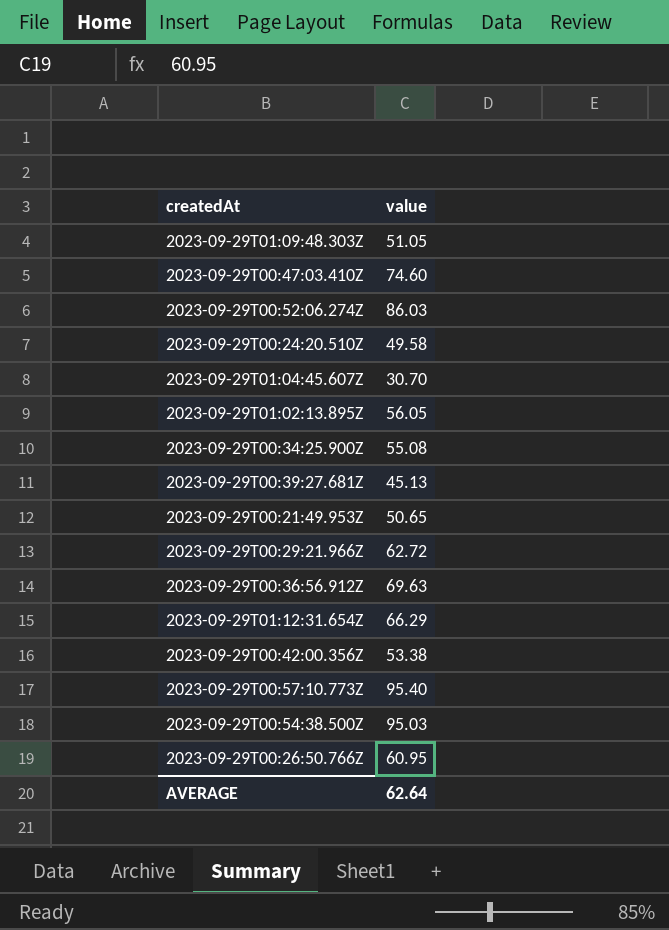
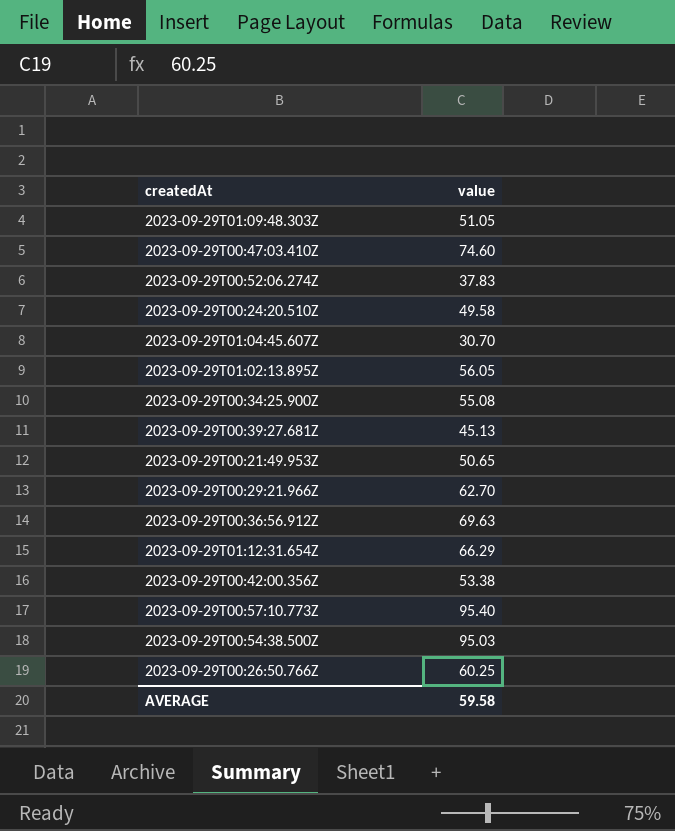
2023-09-29T00:52:06.274Z | value: 86.03 -> 37.83
2023-09-29T00:29:21.966Z | value: 62.72 -> 62.70
2023-09-29T00:26:50.766Z | value: 60.95 -> 60.25
AVERAGE | value: 62.64 -> 59.58

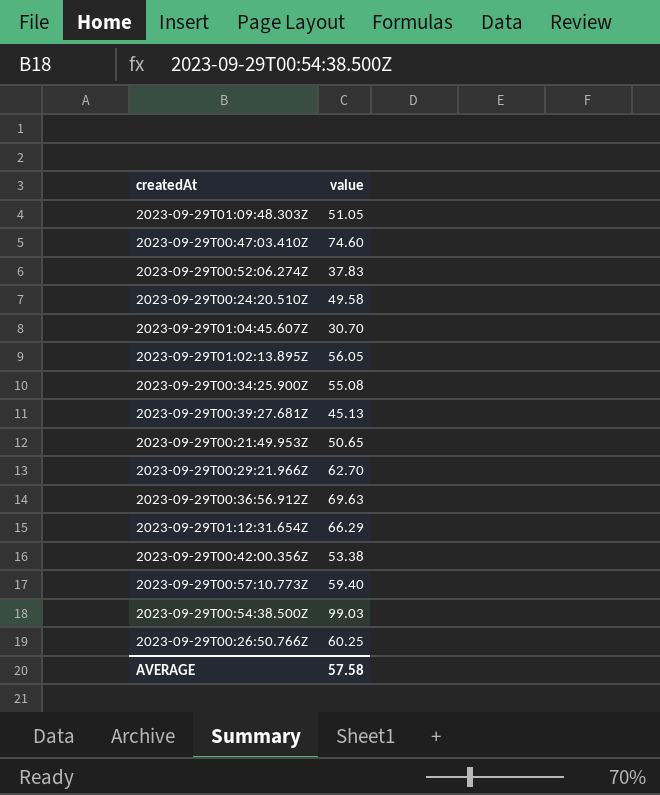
2023-09-29T00:57:10.773Z | value: 95.40 -> 59.40
2023-09-29T00:54:38.500Z | value: 95.03 -> 99.03
AVERAGE | value: 59.58 -> 57.58

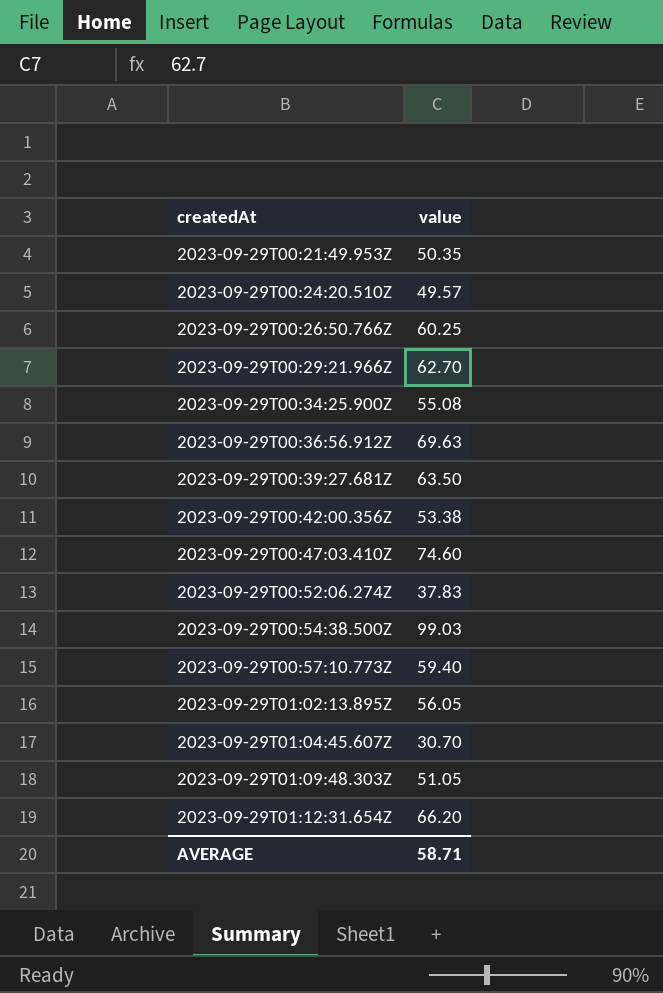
row order: none -> createdAt ascending
2023-09-29T00:21:49.953Z | value: 50.65 -> 50.35
2023-09-29T00:24:20.510Z | value: 49.58 -> 49.57
2023-09-29T00:39:27.681Z | value: 45.13 -> 63.50
2023-09-29T01:12:31.654Z | value: 66.29 -> 66.20
AVERAGE | value: 57.58 -> 58.71

